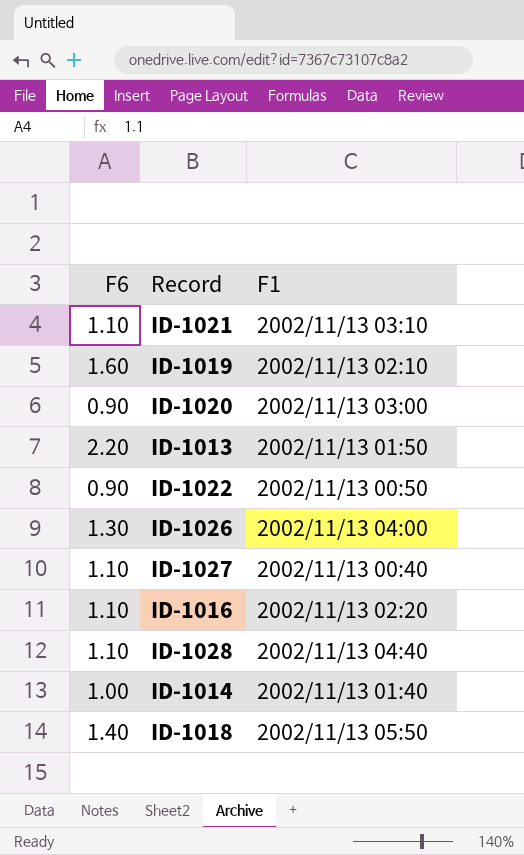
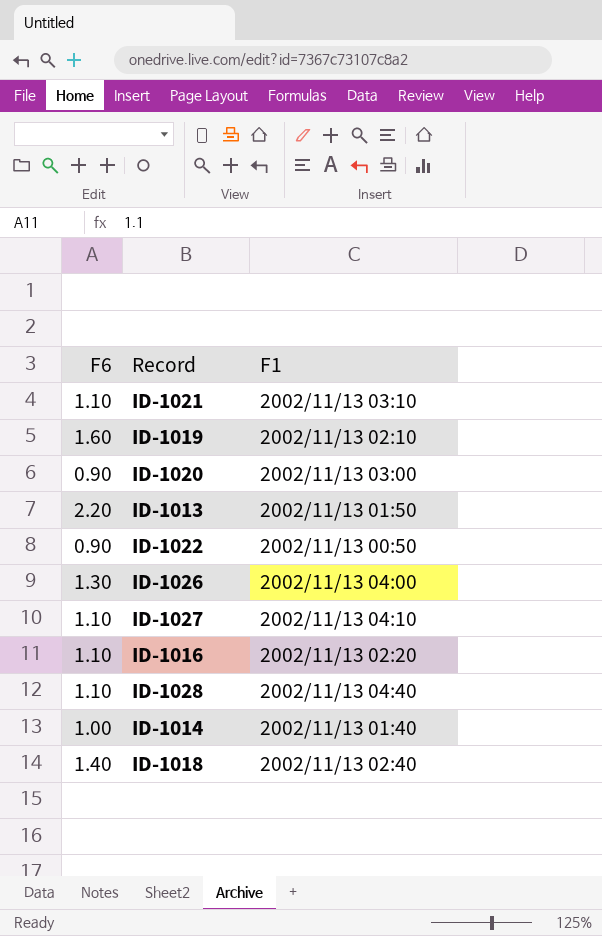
ID-1027 | F1: 2002/11/13 00:40 -> 2002/11/13 04:10
ID-1018 | F1: 2002/11/13 05:50 -> 2002/11/13 02:40

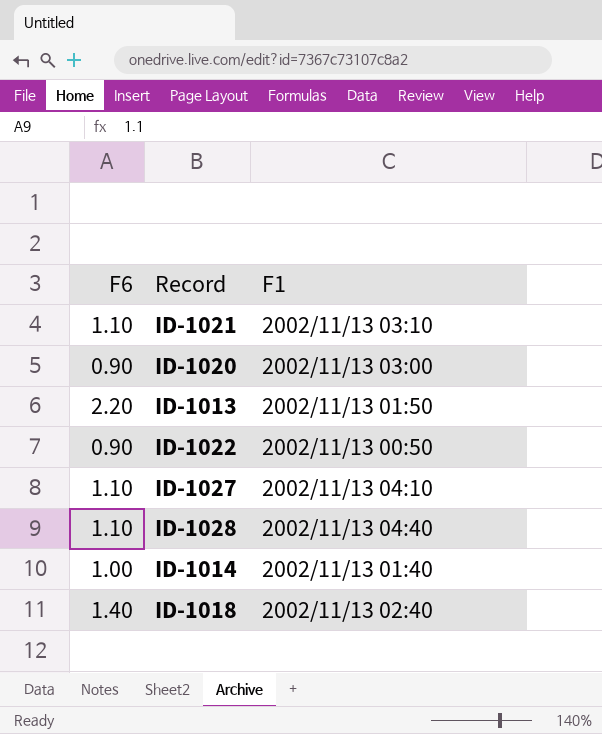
row ID-1019: 1.60 | 2002/11/13 02:10 -> none
row ID-1026: 1.30 | 2002/11/13 04:00 -> none
row ID-1016: 1.10 | 2002/11/13 02:20 -> none

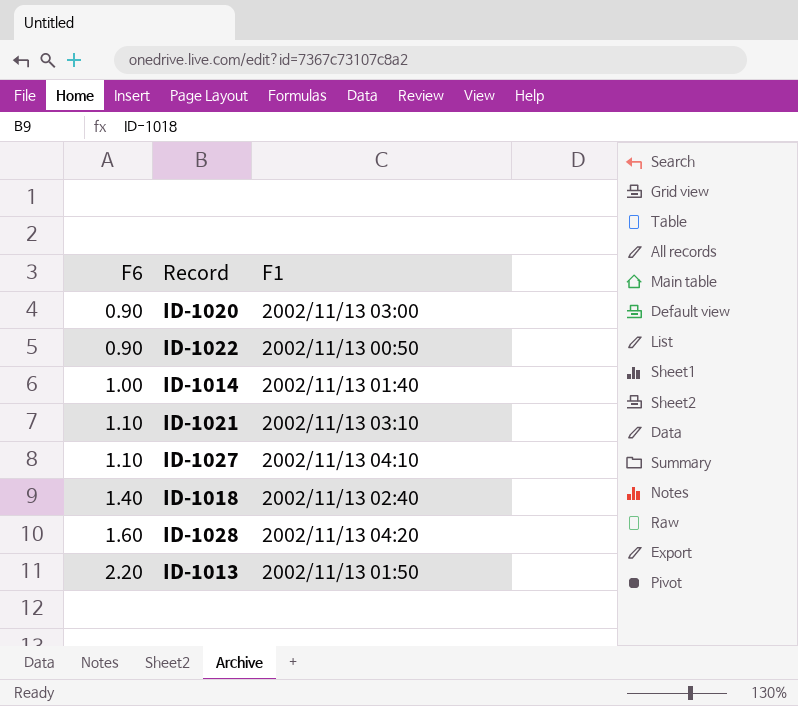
row order: none -> F6 ascending
ID-1028 | F6: 1.10 -> 1.60
ID-1028 | F1: 2002/11/13 04:40 -> 2002/11/13 04:20

